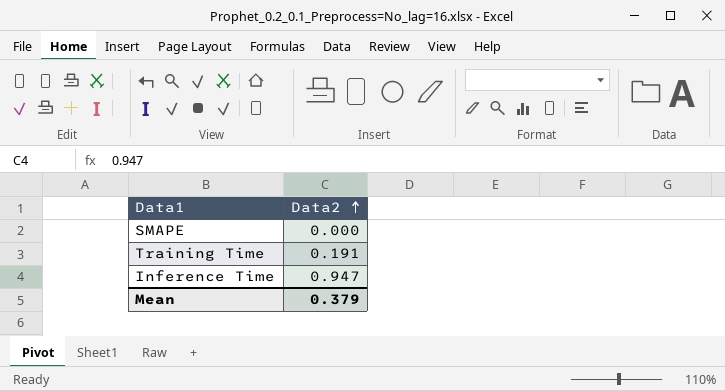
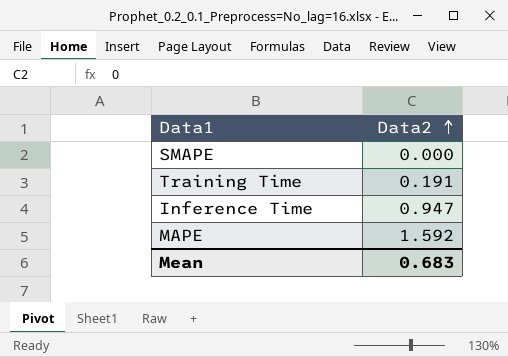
row MAPE: none -> 1.592
Mean | Data2: 0.379 -> 0.683

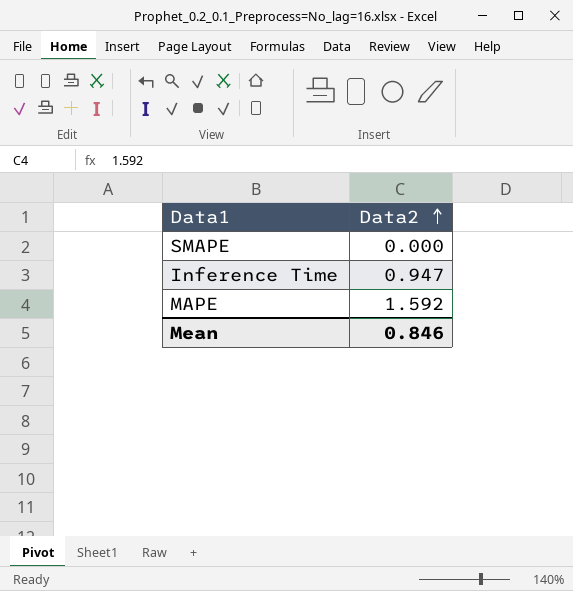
row Training Time: 0.191 -> none
Mean | Data2: 0.683 -> 0.846

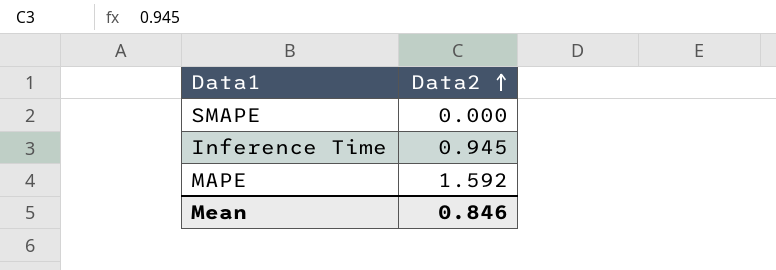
Inference Time | Data2: 0.947 -> 0.945

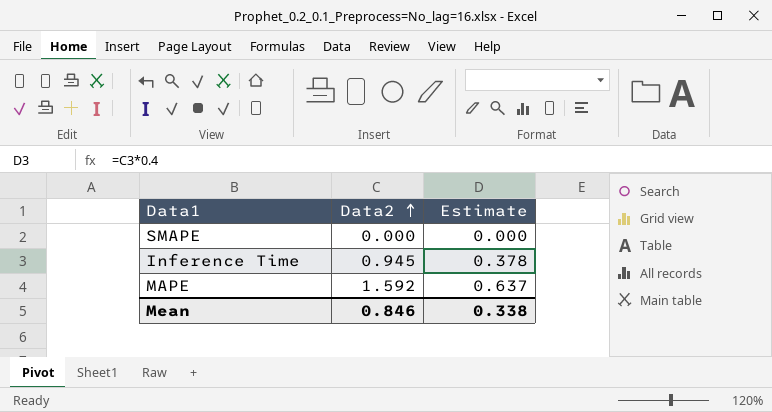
column Estimate | formula: none -> [Data2] * 0.4

